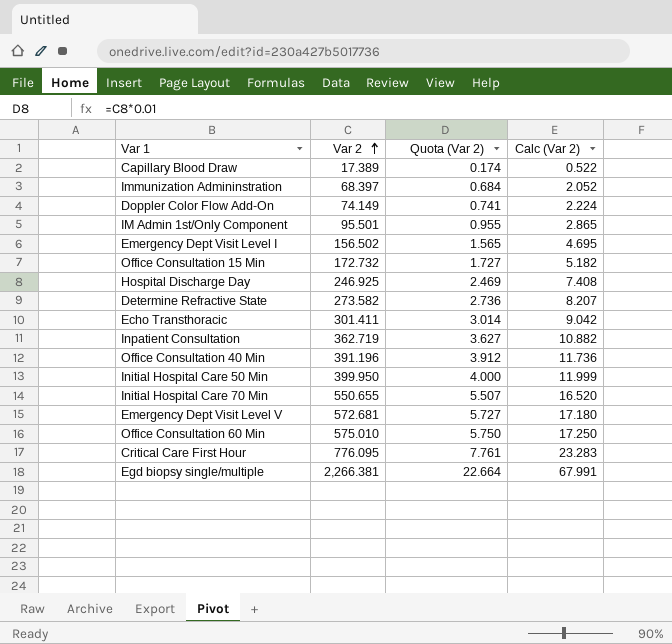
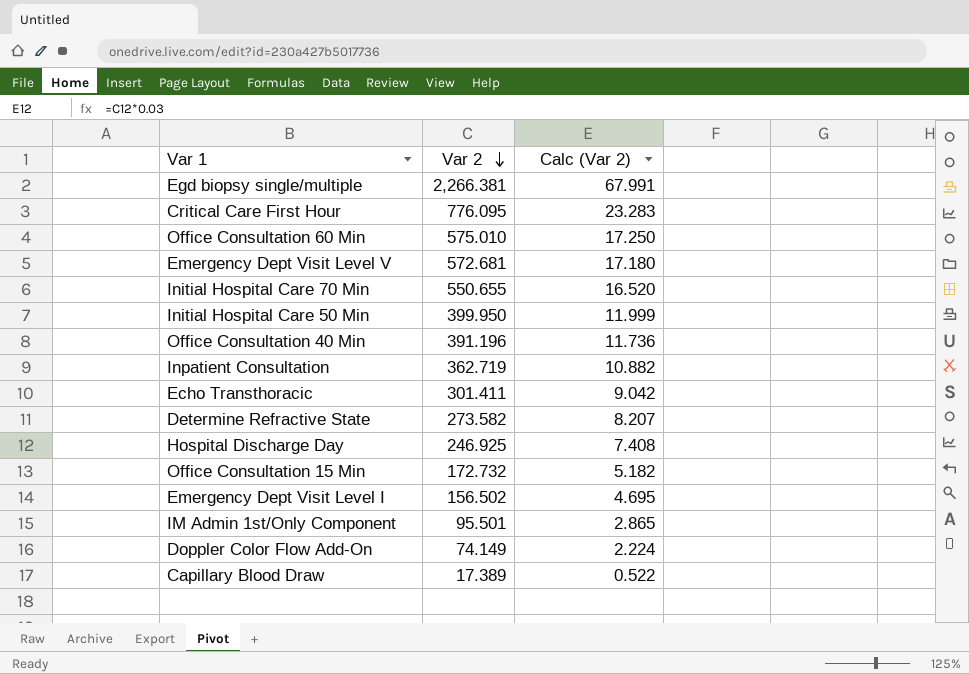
row order: Var 2 ascending -> Var 2 descending
column Quota (Var 2) | formula: [Var 2] * 0.01 -> none
row Immunization Admininstration: 68.397 | 0.684 | 2.052 -> none

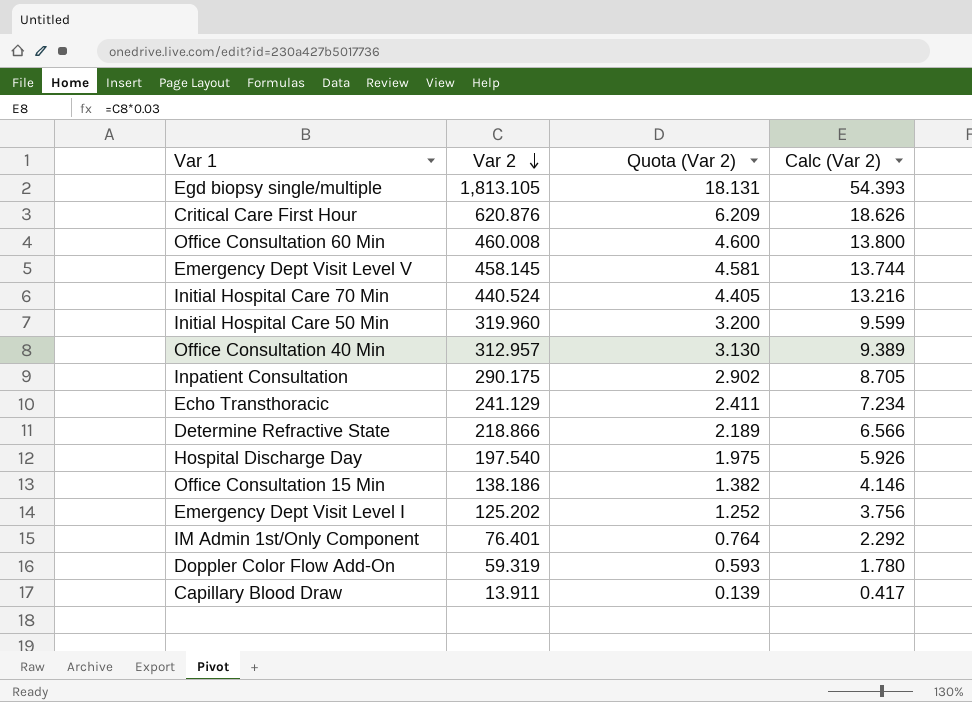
column Quota (Var 2) | formula: none -> [Var 2] * 0.01
Egd biopsy single/multiple | Var 2: 2,266.381 -> 1,813.105
Egd biopsy single/multiple | Calc (Var 2): 67.991 -> 54.393
Critical Care First Hour | Var 2: 776.095 -> 620.876
Critical Care First Hour | Calc (Var 2): 23.283 -> 18.626
Office Consultation 60 Min | Var 2: 575.010 -> 460.008
Office Consultation 60 Min | Calc (Var 2): 17.250 -> 13.800
Emergency Dept Visit Level V | Var 2: 572.681 -> 458.145
Emergency Dept Visit Level V | Calc (Var 2): 17.180 -> 13.744
Initial Hospital Care 70 Min | Var 2: 550.655 -> 440.524
Initial Hospital Care 70 Min | Calc (Var 2): 16.520 -> 13.216
Initial Hospital Care 50 Min | Var 2: 399.950 -> 319.960
Initial Hospital Care 50 Min | Calc (Var 2): 11.999 -> 9.599
Office Consultation 40 Min | Var 2: 391.196 -> 312.957
Office Consultation 40 Min | Calc (Var 2): 11.736 -> 9.389
Inpatient Consultation | Var 2: 362.719 -> 290.175
Inpatient Consultation | Calc (Var 2): 10.882 -> 8.705
Echo Transthoracic | Var 2: 301.411 -> 241.129
Echo Transthoracic | Calc (Var 2): 9.042 -> 7.234
Determine Refractive State | Var 2: 273.582 -> 218.866
Determine Refractive State | Calc (Var 2): 8.207 -> 6.566
Hospital Discharge Day | Var 2: 246.925 -> 197.540
Hospital Discharge Day | Calc (Var 2): 7.408 -> 5.926
Office Consultation 15 Min | Var 2: 172.732 -> 138.186
Office Consultation 15 Min | Calc (Var 2): 5.182 -> 4.146
Emergency Dept Visit Level I | Var 2: 156.502 -> 125.202
Emergency Dept Visit Level I | Calc (Var 2): 4.695 -> 3.756
IM Admin 1st/Only Component | Var 2: 95.501 -> 76.401
IM Admin 1st/Only Component | Calc (Var 2): 2.865 -> 2.292
Doppler Color Flow Add-On | Var 2: 74.149 -> 59.319
Doppler Color Flow Add-On | Calc (Var 2): 2.224 -> 1.780
Capillary Blood Draw | Var 2: 17.389 -> 13.911
Capillary Blood Draw | Calc (Var 2): 0.522 -> 0.417

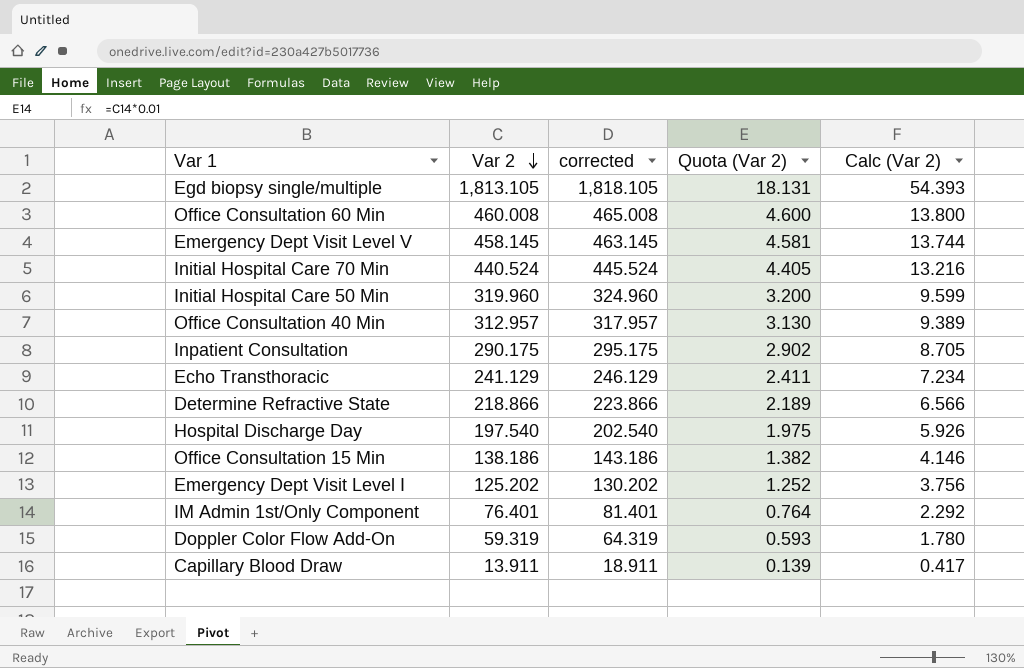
column corrected | formula: none -> [Var 2] + 5
row Critical Care First Hour: 620.876 | 6.209 | 18.626 -> none

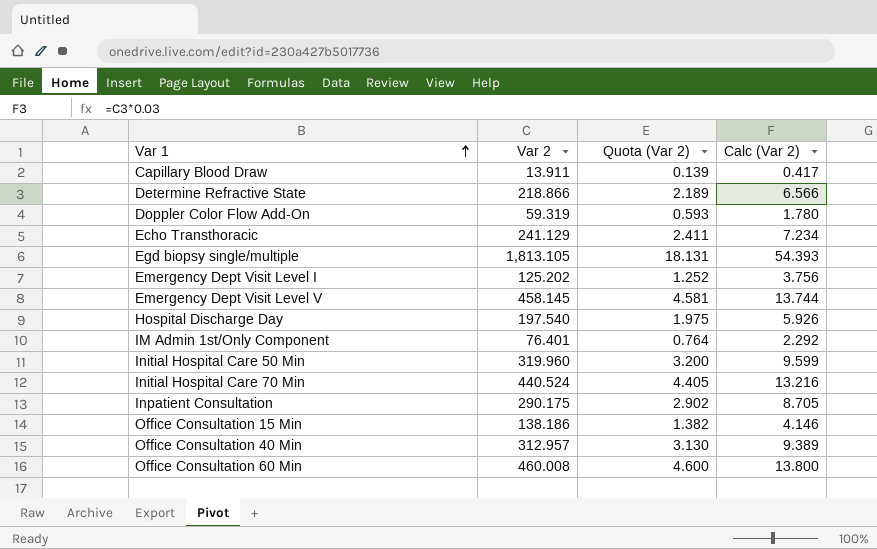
row order: Var 2 descending -> Var 1 ascending
column corrected | formula: [Var 2] + 5 -> none

